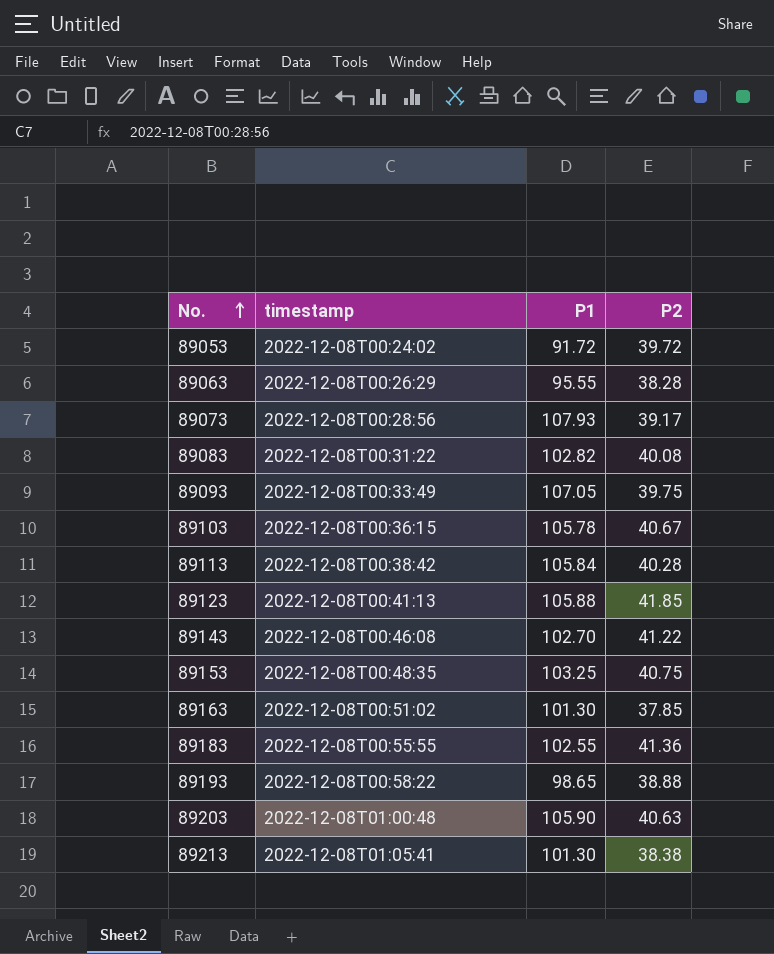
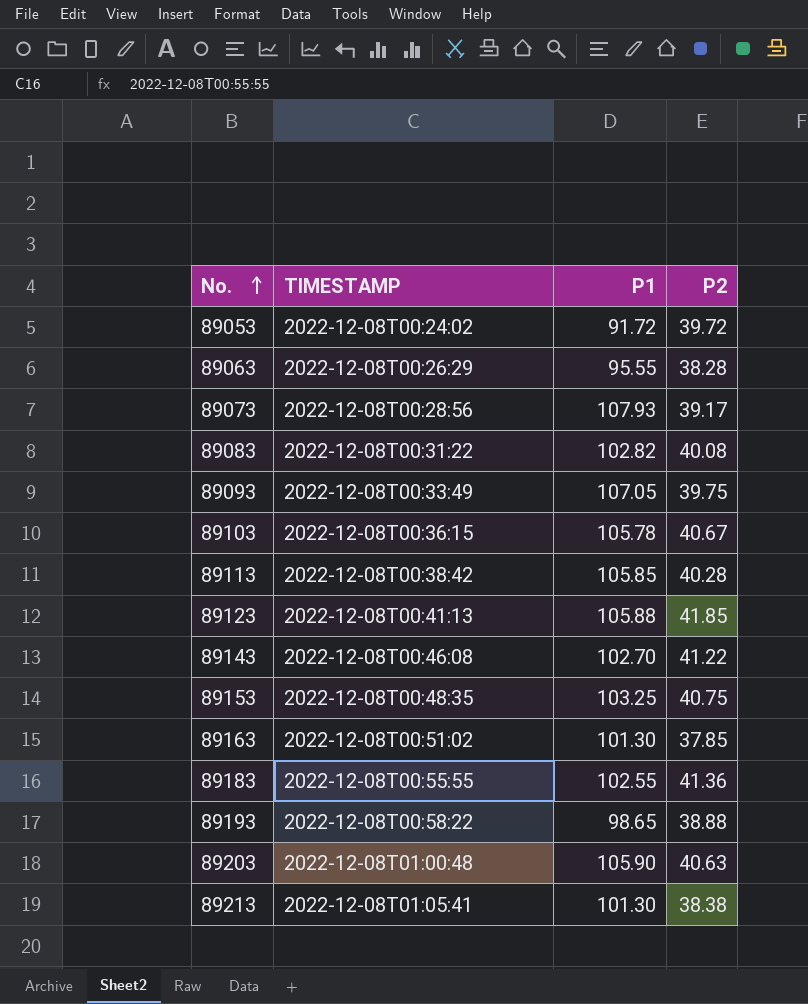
column name: timestamp -> TIMESTAMP
89113 | P1: 105.84 -> 105.85

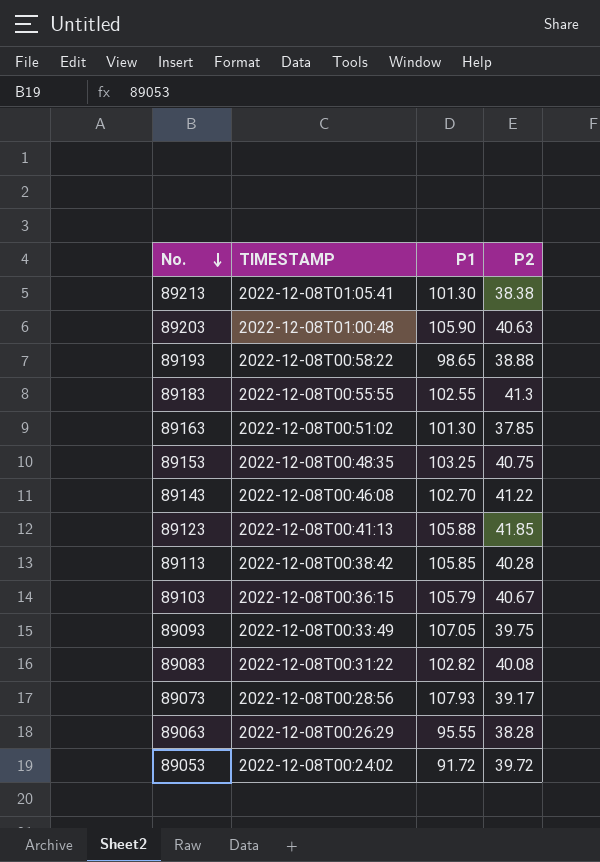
row order: No. ascending -> No. descending
89183 | P2: 41.36 -> 41.3
89103 | P1: 105.78 -> 105.79

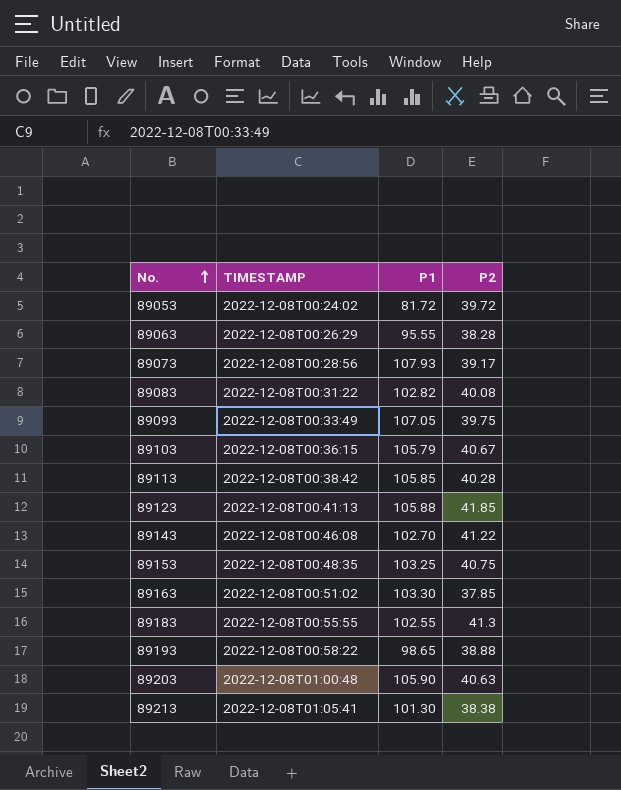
row order: No. descending -> No. ascending
89053 | P1: 91.72 -> 81.72
89163 | P1: 101.30 -> 103.30

